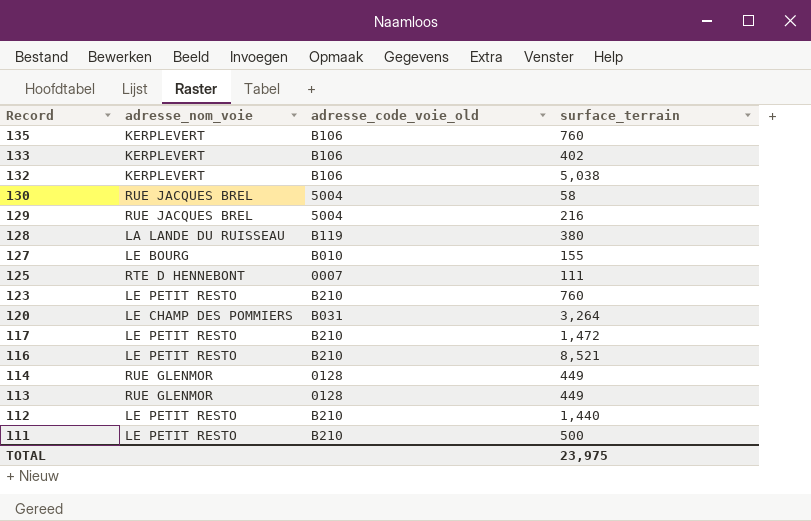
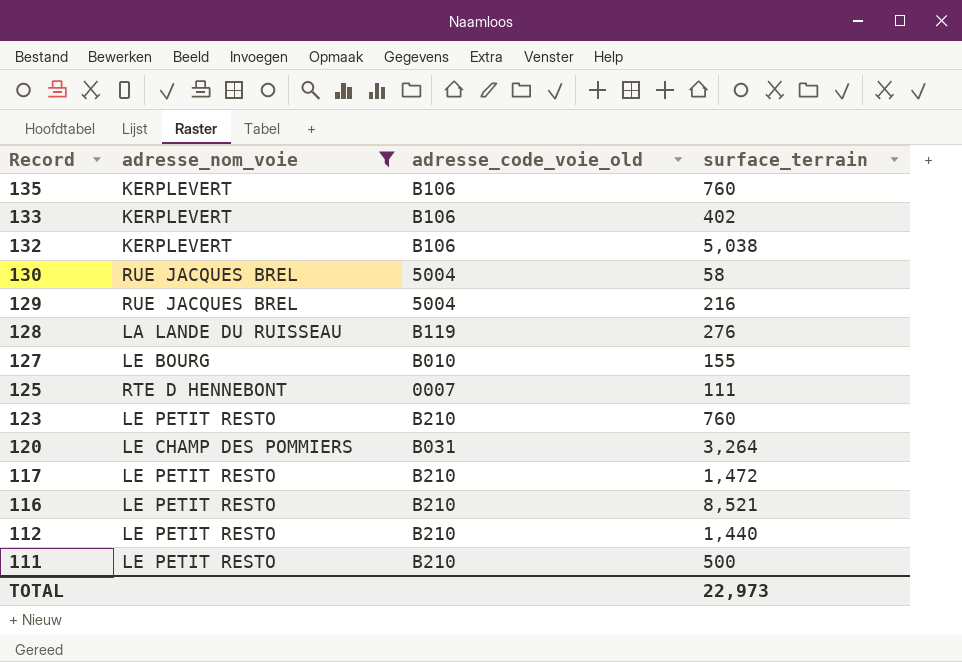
filter: none -> adresse_nom_voie != RUE GLENMOR
128 | surface_terrain: 380 -> 276
TOTAL | surface_terrain: 23,975 -> 22,973

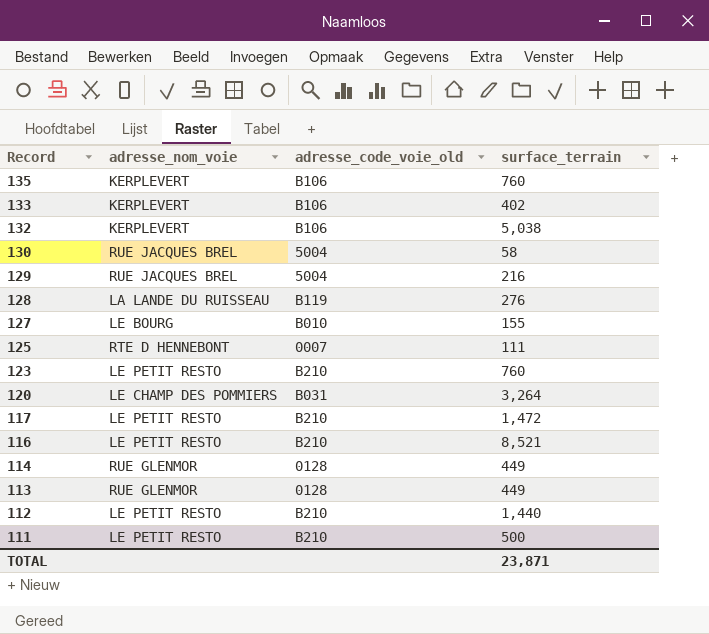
filter: adresse_nom_voie != RUE GLENMOR -> none
TOTAL | surface_terrain: 22,973 -> 23,871

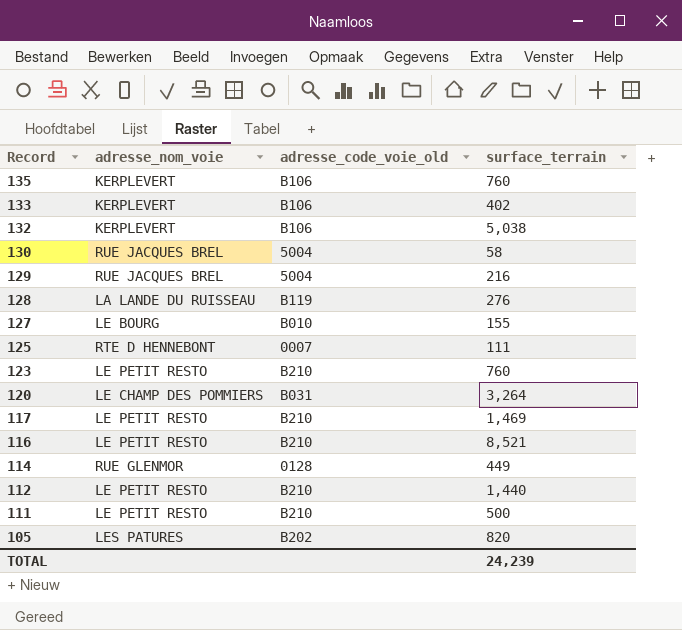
row 113: RUE GLENMOR | 0128 | 449 -> none
117 | surface_terrain: 1,472 -> 1,469
row 105: none -> LES PATURES | B202 | 820
TOTAL | surface_terrain: 23,871 -> 24,239

